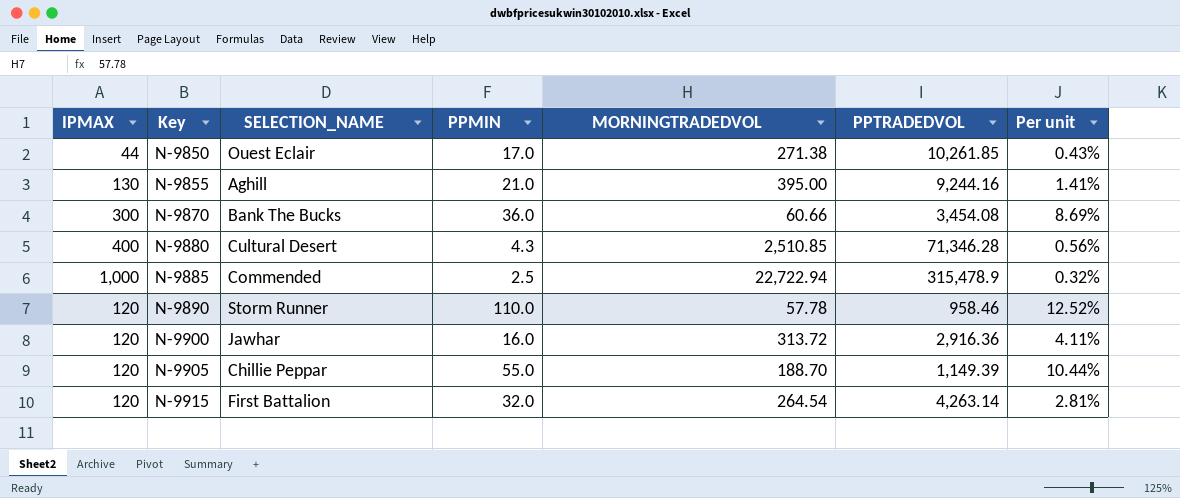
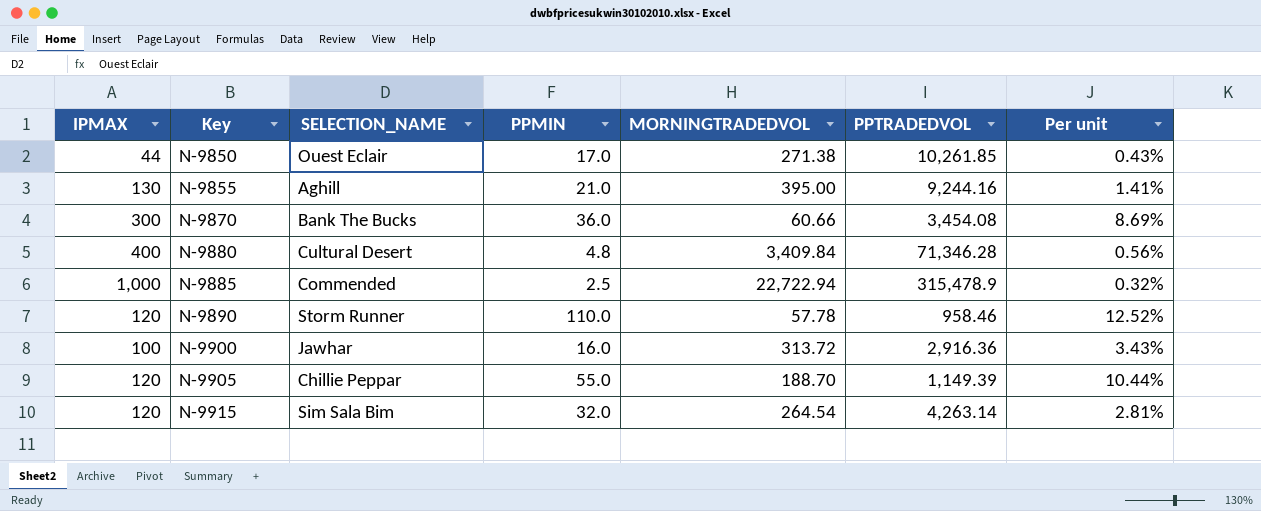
N-9880 | PPMIN: 4.3 -> 4.8
N-9880 | MORNINGTRADEDVOL: 2,510.85 -> 3,409.84
N-9900 | IPMAX: 120 -> 100
N-9900 | Per unit: 4.11% -> 3.43%
N-9915 | SELECTION_NAME: First Battalion -> Sim Sala Bim

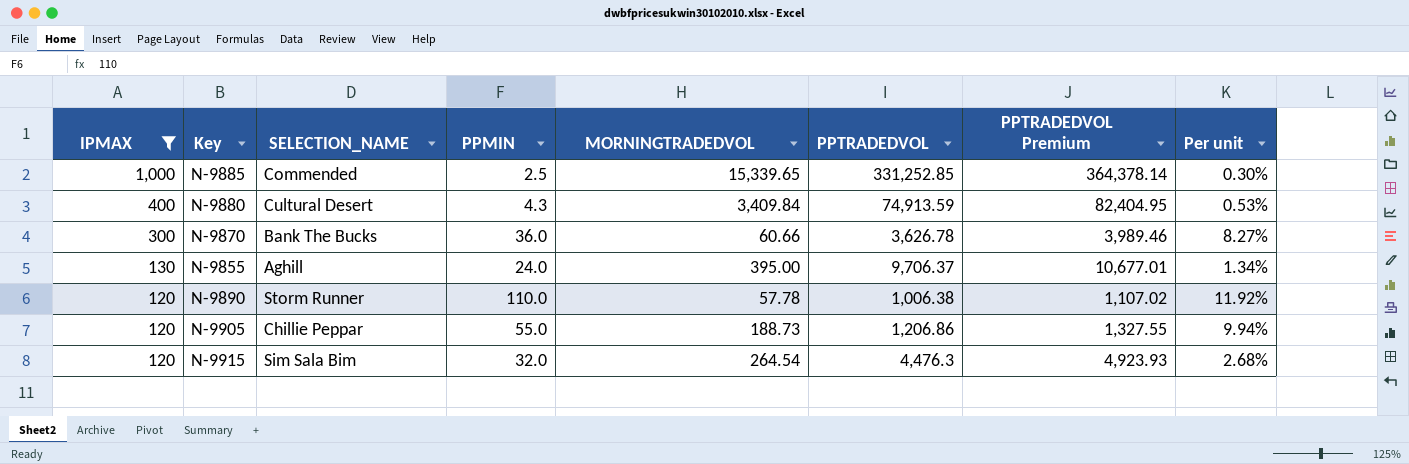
filter: none -> IPMAX >= 120
row order: Key ascending -> IPMAX descending
column PPTRADEDVOL Premium | formula: none -> [PPTRADEDVOL] * 1.1
N-9885 | MORNINGTRADEDVOL: 22,722.94 -> 15,339.65
N-9885 | PPTRADEDVOL: 315,478.9 -> 331,252.85
N-9885 | Per unit: 0.32% -> 0.30%
N-9880 | PPMIN: 4.8 -> 4.3
N-9880 | PPTRADEDVOL: 71,346.28 -> 74,913.59
N-9880 | Per unit: 0.56% -> 0.53%
N-9870 | PPTRADEDVOL: 3,454.08 -> 3,626.78
N-9870 | Per unit: 8.69% -> 8.27%
N-9855 | PPMIN: 21.0 -> 24.0
N-9855 | PPTRADEDVOL: 9,244.16 -> 9,706.37
N-9855 | Per unit: 1.41% -> 1.34%
N-9890 | PPTRADEDVOL: 958.46 -> 1,006.38
N-9890 | Per unit: 12.52% -> 11.92%
N-9905 | MORNINGTRADEDVOL: 188.70 -> 188.73
N-9905 | PPTRADEDVOL: 1,149.39 -> 1,206.86
N-9905 | Per unit: 10.44% -> 9.94%
N-9915 | PPTRADEDVOL: 4,263.14 -> 4,476.3
N-9915 | Per unit: 2.81% -> 2.68%

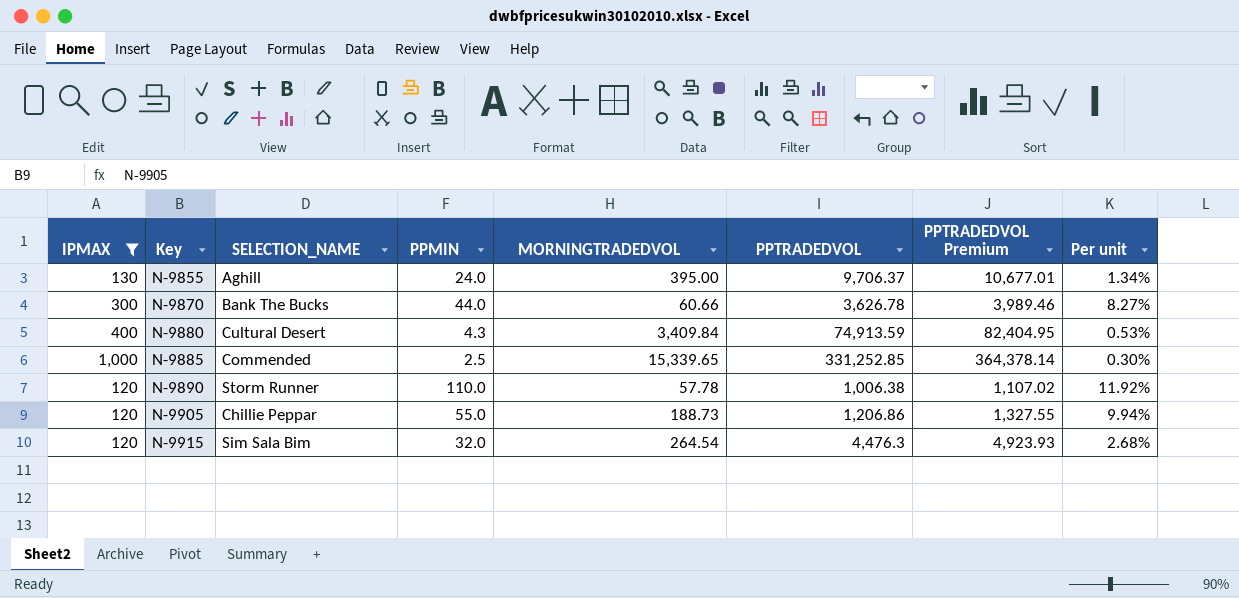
row order: IPMAX descending -> Key ascending
N-9870 | PPMIN: 36.0 -> 44.0

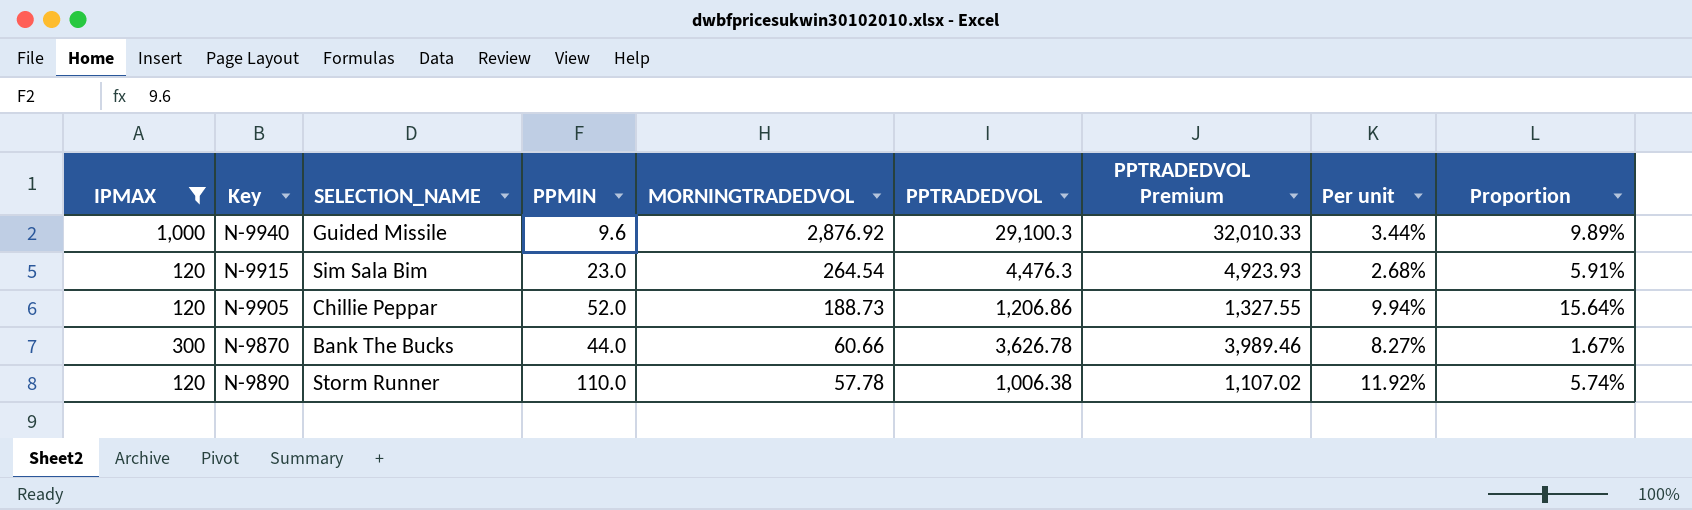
row order: Key ascending -> MORNINGTRADEDVOL descending
column Proportion | formula: none -> [MORNINGTRADEDVOL] / [PPTRADEDVOL]
row N-9855: 130 | Aghill | 24.0 | 395.00 | 9,706.37 | 10,677.01 | 1.34% -> none
row N-9880: 400 | Cultural Desert | 4.3 | 3,409.84 | 74,913.59 | 82,404.95 | 0.53% -> none
row N-9885: 1,000 | Commended | 2.5 | 15,339.65 | 331,252.85 | 364,378.14 | 0.30% -> none
row N-9940: none -> 1,000 | Guided Missile | 9.6 | 2,876.92 | 29,100.3 | 32,010.33 | 3.44% | 9.89%
N-9915 | PPMIN: 32.0 -> 23.0
N-9905 | PPMIN: 55.0 -> 52.0

